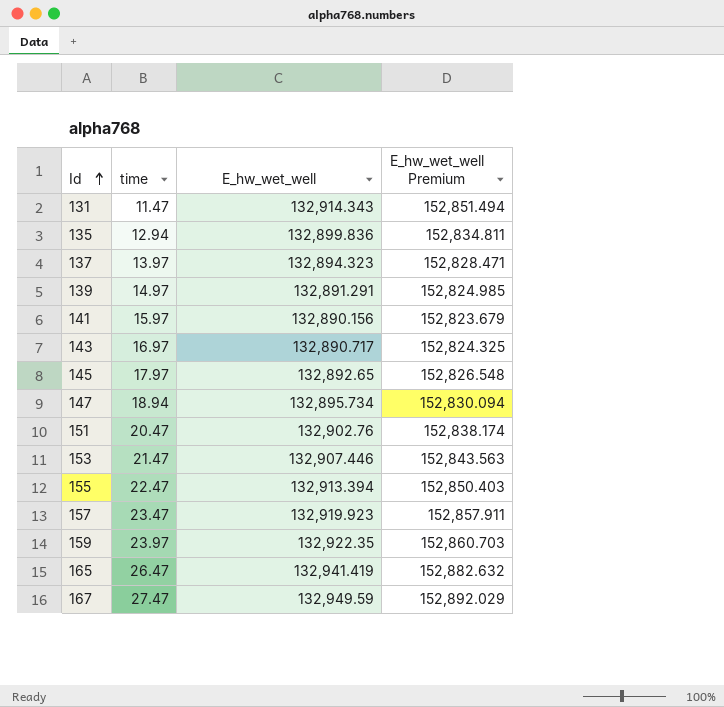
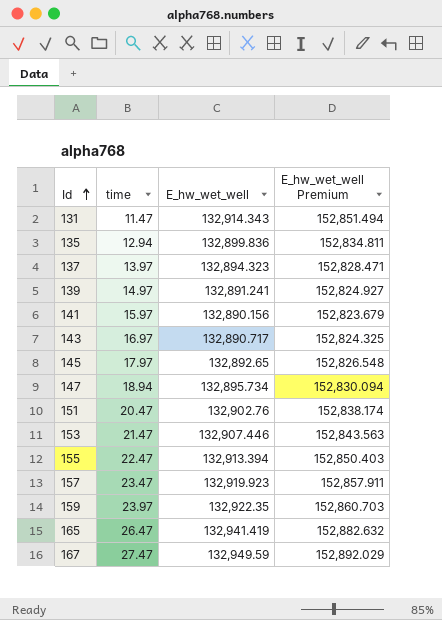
139 | E_hw_wet_well: 132,891.291 -> 132,891.241
139 | E_hw_wet_well Premium: 152,824.985 -> 152,824.927

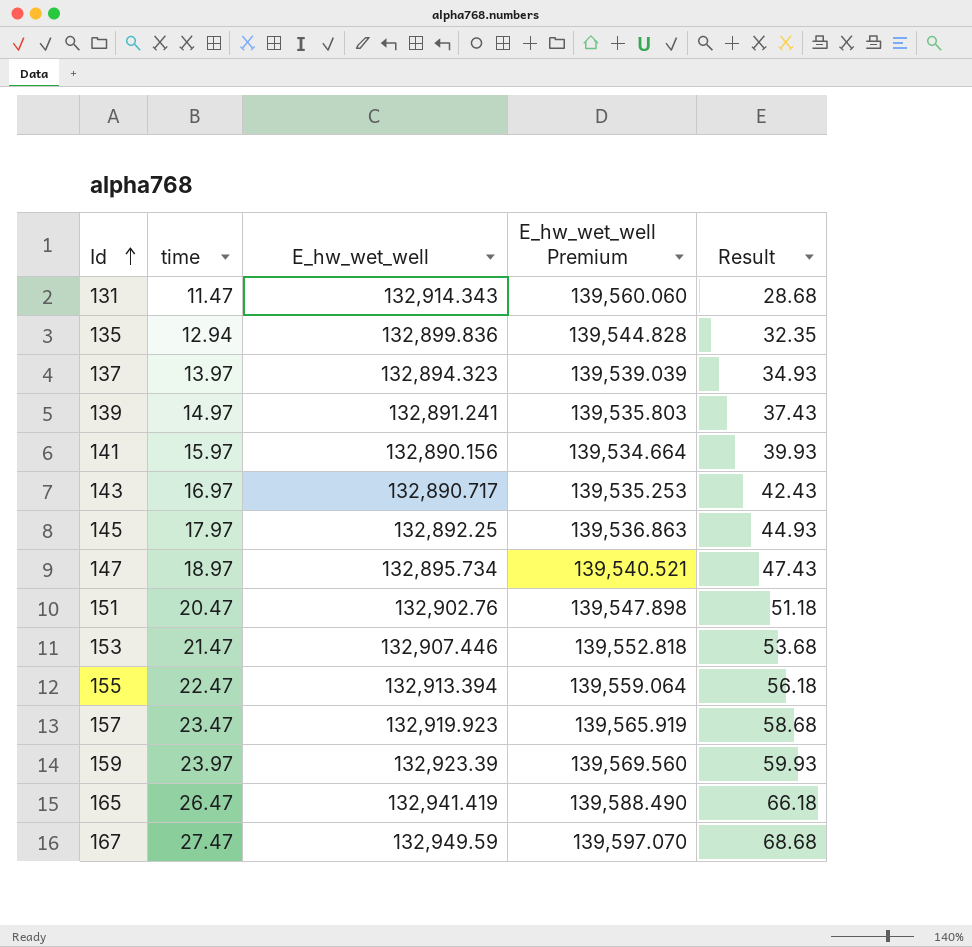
column E_hw_wet_well Premium | formula: [E_hw_wet_well] * 1.15 -> [E_hw_wet_well] * 1.05
column Result | formula: none -> [time] * 2.5
145 | E_hw_wet_well: 132,892.65 -> 132,892.25
147 | time: 18.94 -> 18.97
159 | E_hw_wet_well: 132,922.35 -> 132,923.39

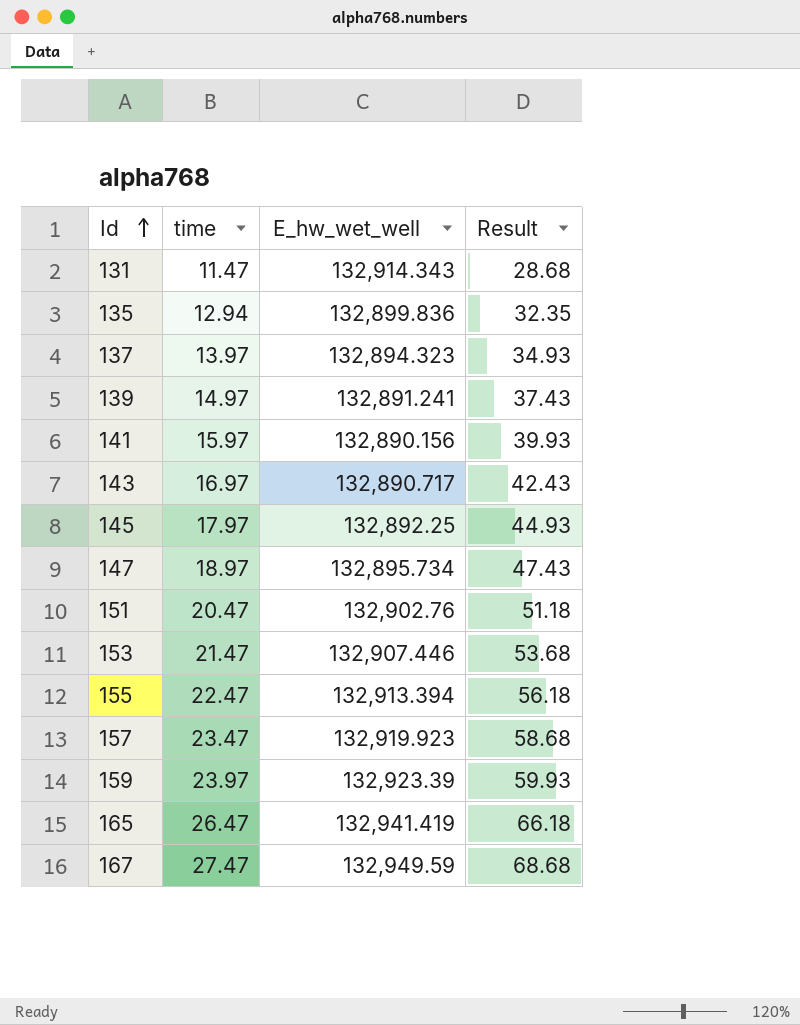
column E_hw_wet_well Premium | formula: [E_hw_wet_well] * 1.05 -> none

